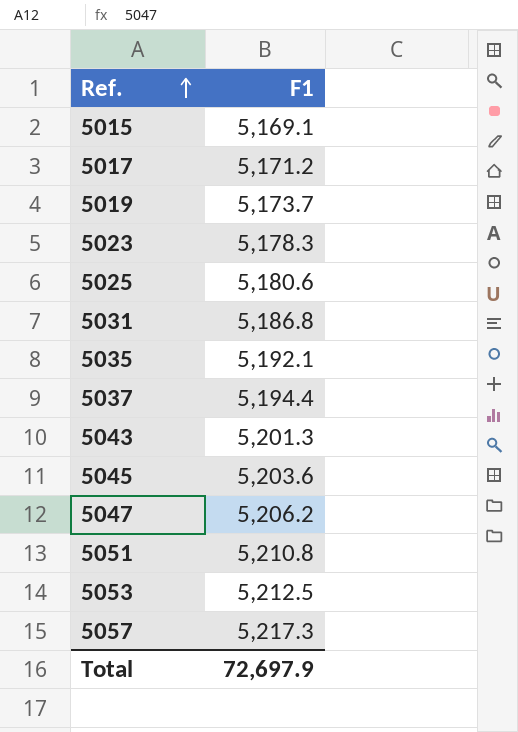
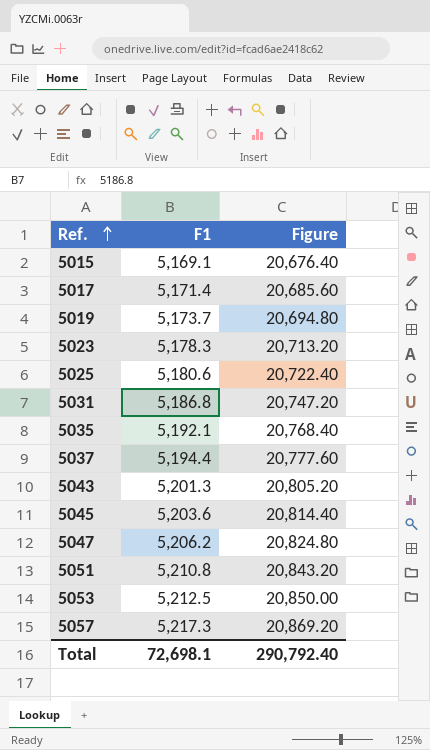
column Figure | formula: none -> [F1] * 4
5017 | F1: 5,171.2 -> 5,171.4
Total | F1: 72,697.9 -> 72,698.1

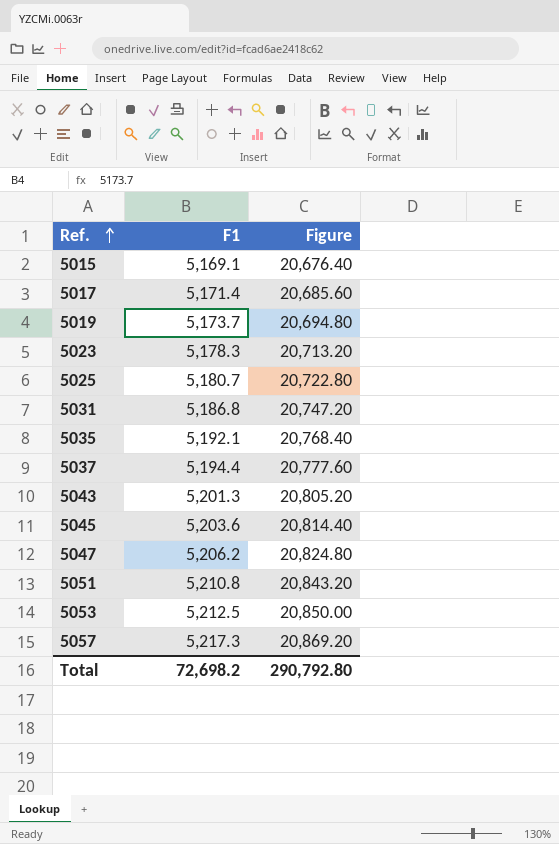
5025 | F1: 5,180.6 -> 5,180.7
5025 | Figure: 20,722.40 -> 20,722.80
Total | F1: 72,698.1 -> 72,698.2
Total | Figure: 290,792.40 -> 290,792.80

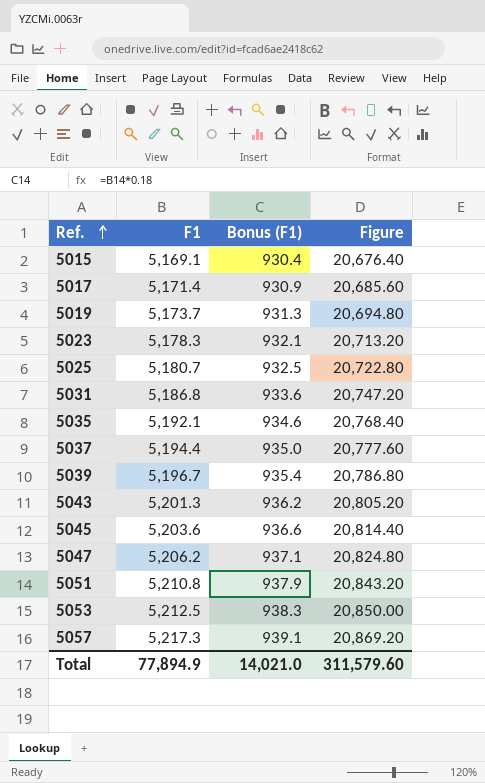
column Bonus (F1) | formula: none -> [F1] * 0.18
row 5039: none -> 5,196.7 | 935.4 | 20,786.80
Total | F1: 72,698.2 -> 77,894.9
Total | Figure: 290,792.80 -> 311,579.60

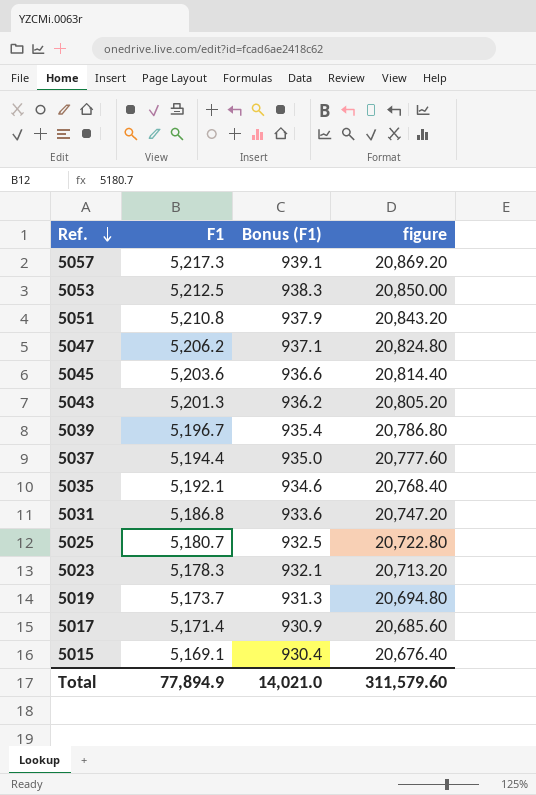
row order: Ref. ascending -> Ref. descending
column name: Figure -> figure

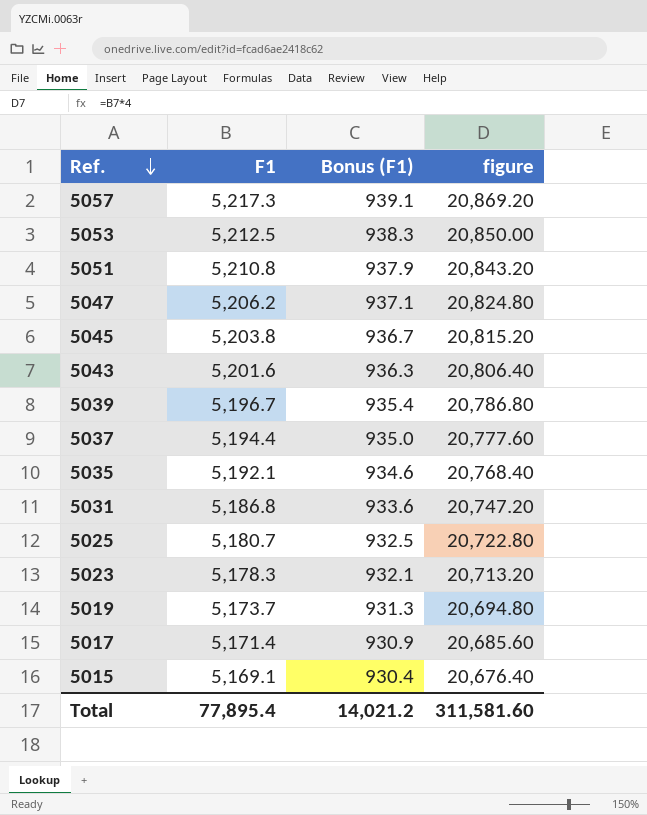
5045 | F1: 5,203.6 -> 5,203.8
5045 | Bonus (F1): 936.6 -> 936.7
5045 | figure: 20,814.40 -> 20,815.20
5043 | F1: 5,201.3 -> 5,201.6
5043 | Bonus (F1): 936.2 -> 936.3
5043 | figure: 20,805.20 -> 20,806.40
Total | F1: 77,894.9 -> 77,895.4
Total | Bonus (F1): 14,021.0 -> 14,021.2
Total | figure: 311,579.60 -> 311,581.60

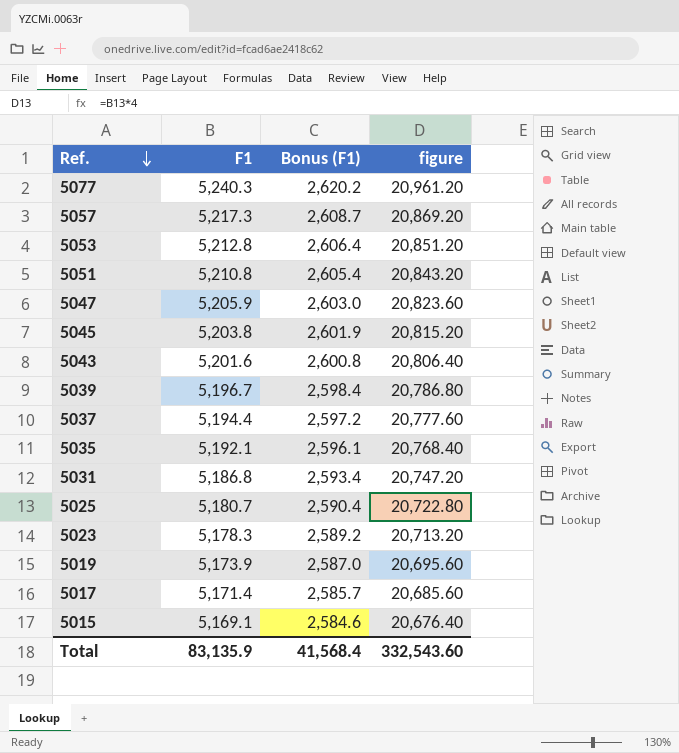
column Bonus (F1) | formula: [F1] * 0.18 -> [F1] * 0.5
row 5077: none -> 5,240.3 | 2,620.2 | 20,961.20
5053 | F1: 5,212.5 -> 5,212.8
5053 | figure: 20,850.00 -> 20,851.20
5047 | F1: 5,206.2 -> 5,205.9
5047 | figure: 20,824.80 -> 20,823.60
5019 | F1: 5,173.7 -> 5,173.9
5019 | figure: 20,694.80 -> 20,695.60
Total | F1: 77,895.4 -> 83,135.9
Total | Bonus (F1): 14,021.2 -> 41,568.4
Total | figure: 311,581.60 -> 332,543.60

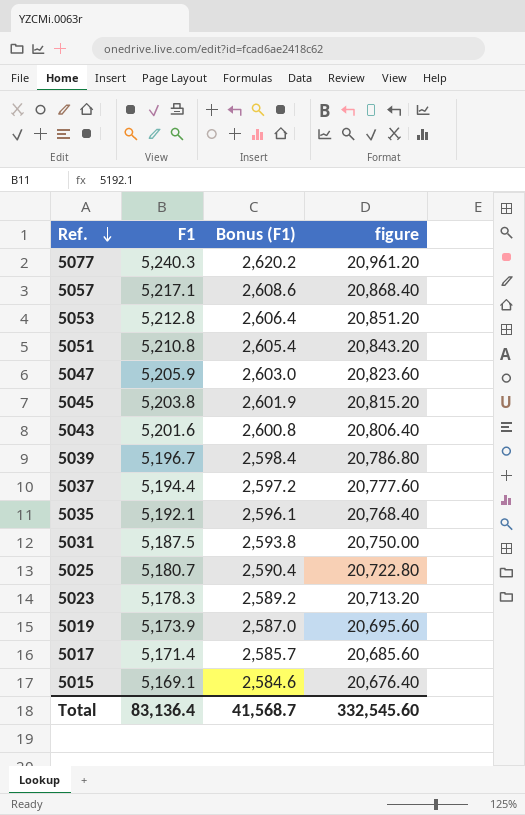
5057 | F1: 5,217.3 -> 5,217.1
5057 | Bonus (F1): 2,608.7 -> 2,608.6
5057 | figure: 20,869.20 -> 20,868.40
5031 | F1: 5,186.8 -> 5,187.5
5031 | Bonus (F1): 2,593.4 -> 2,593.8
5031 | figure: 20,747.20 -> 20,750.00
Total | F1: 83,135.9 -> 83,136.4
Total | Bonus (F1): 41,568.4 -> 41,568.7
Total | figure: 332,543.60 -> 332,545.60

